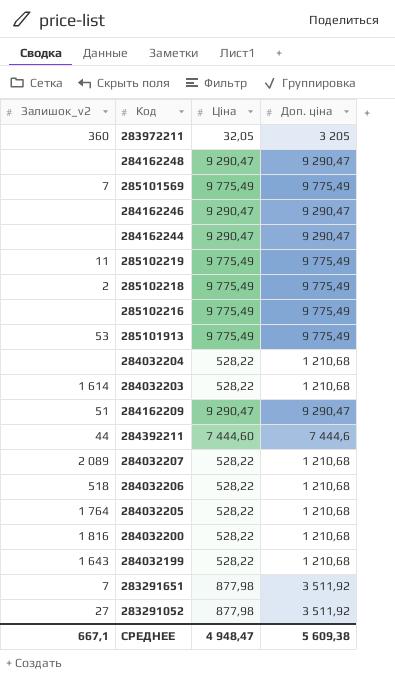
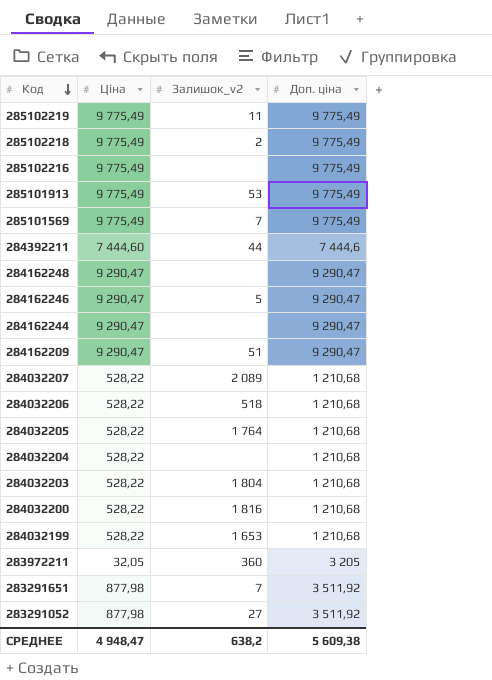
row order: none -> Код descending
column Залишок_v2 | position: 1 -> 3
284162246 | Залишок_v2: none -> 5
284032203 | Залишок_v2: 1 614 -> 1 804
284032199 | Залишок_v2: 1 643 -> 1 653
СРЕДНЕЕ | Залишок_v2: 667,1 -> 638,2

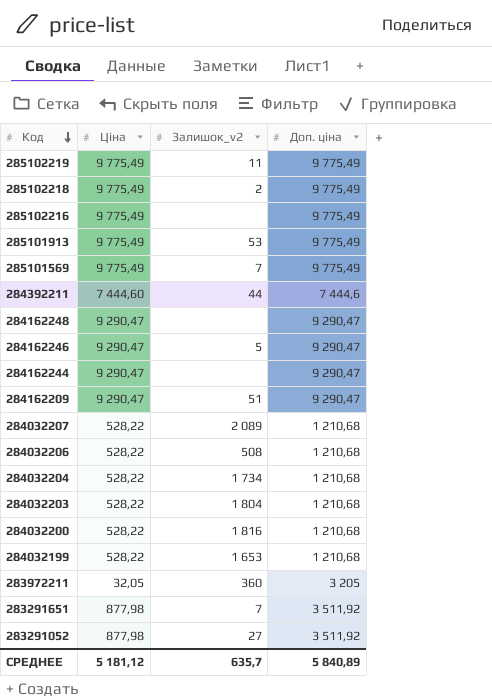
row 284032205: 528,22 | 1 764 | 1 210,68 -> none
284032206 | Залишок_v2: 518 -> 508
284032204 | Залишок_v2: none -> 1 734
СРЕДНЕЕ | Ціна: 4 948,47 -> 5 181,12
СРЕДНЕЕ | Залишок_v2: 638,2 -> 635,7
СРЕДНЕЕ | Доп. ціна: 5 609,38 -> 5 840,89

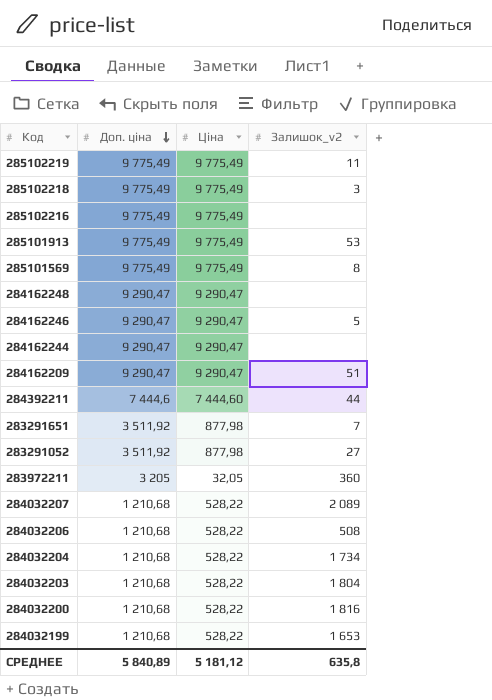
row order: Код descending -> Доп. ціна descending
column Доп. ціна | position: 4 -> 2
285102218 | Залишок_v2: 2 -> 3
285101569 | Залишок_v2: 7 -> 8
СРЕДНЕЕ | Залишок_v2: 635,7 -> 635,8

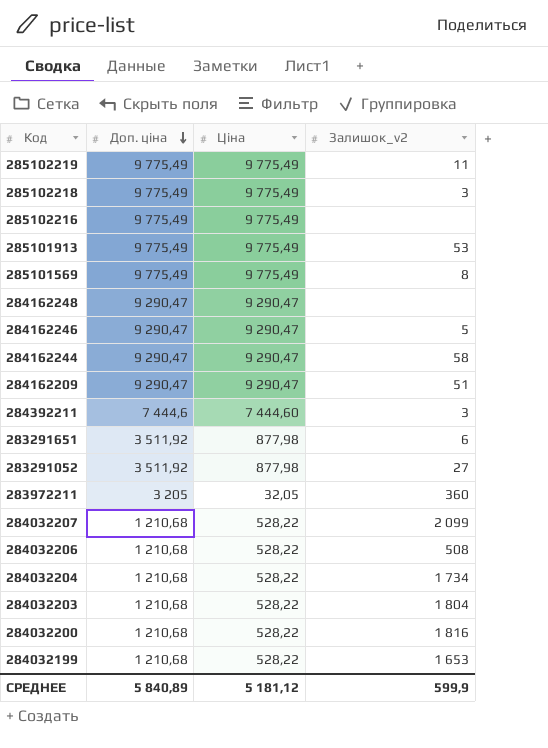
284162244 | Залишок_v2: none -> 58
284392211 | Залишок_v2: 44 -> 3
283291651 | Залишок_v2: 7 -> 6
284032207 | Залишок_v2: 2 089 -> 2 099
СРЕДНЕЕ | Залишок_v2: 635,8 -> 599,9

